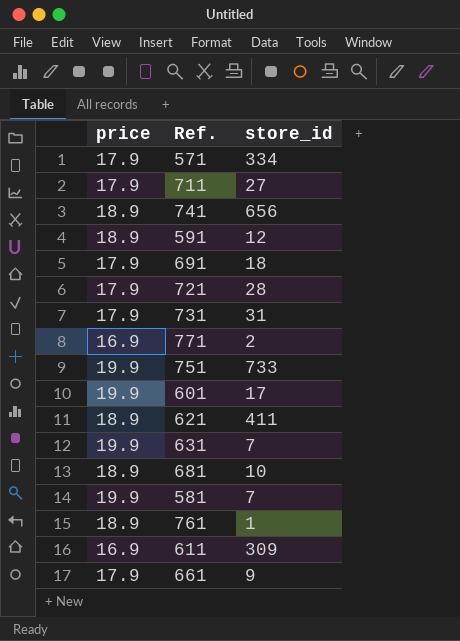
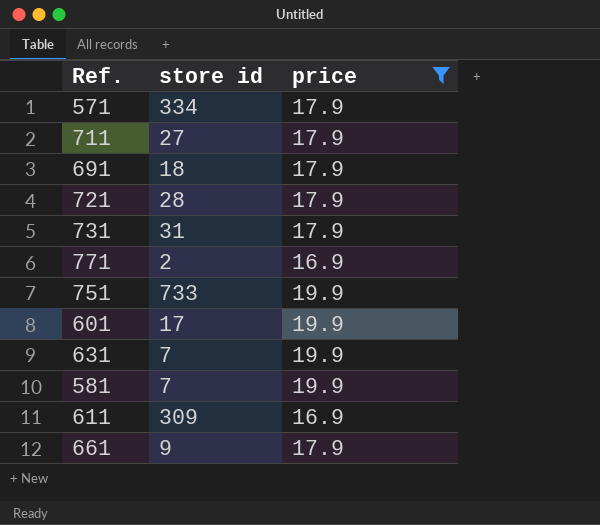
filter: none -> price != 18.9
column name: store_id -> store id
column price | position: 1 -> 3

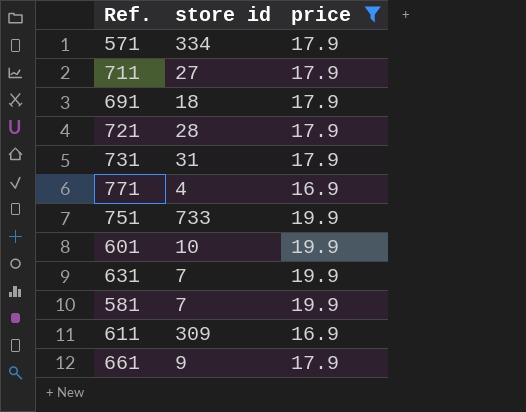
771 | store id: 2 -> 4
601 | store id: 17 -> 10

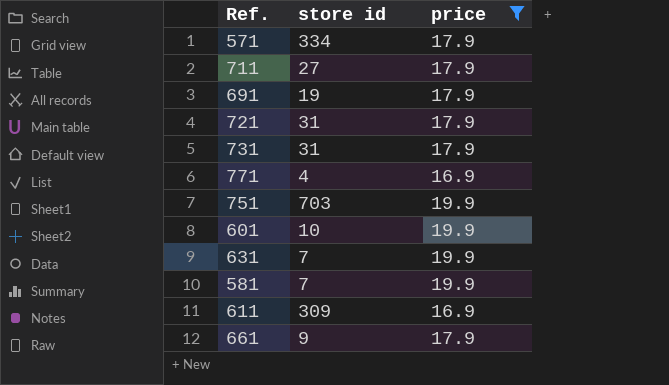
691 | store id: 18 -> 19
721 | store id: 28 -> 31
751 | store id: 733 -> 703

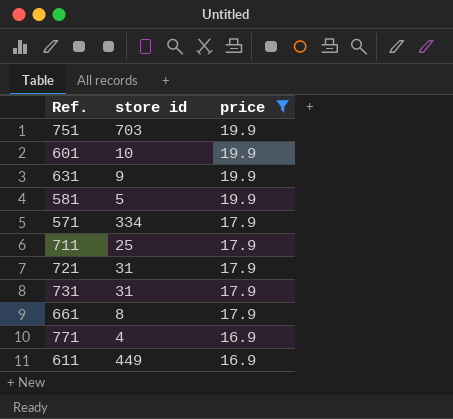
row order: none -> price descending
row 691: 19 | 17.9 -> none
631 | store id: 7 -> 9
581 | store id: 7 -> 5
711 | store id: 27 -> 25
661 | store id: 9 -> 8
611 | store id: 309 -> 449

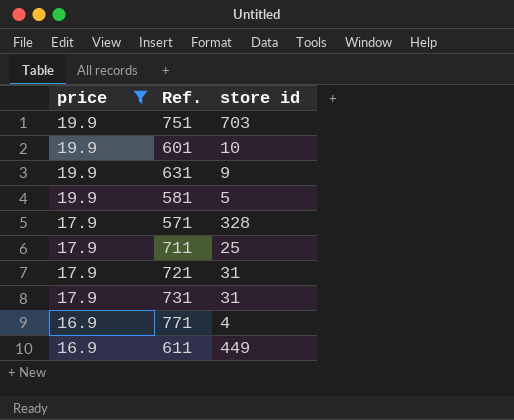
column price | position: 3 -> 1
row 661: 8 | 17.9 -> none
571 | store id: 334 -> 328

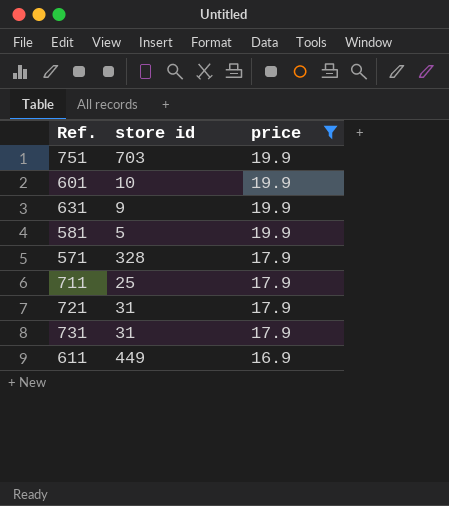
column price | position: 1 -> 3
row 771: 16.9 | 4 -> none

